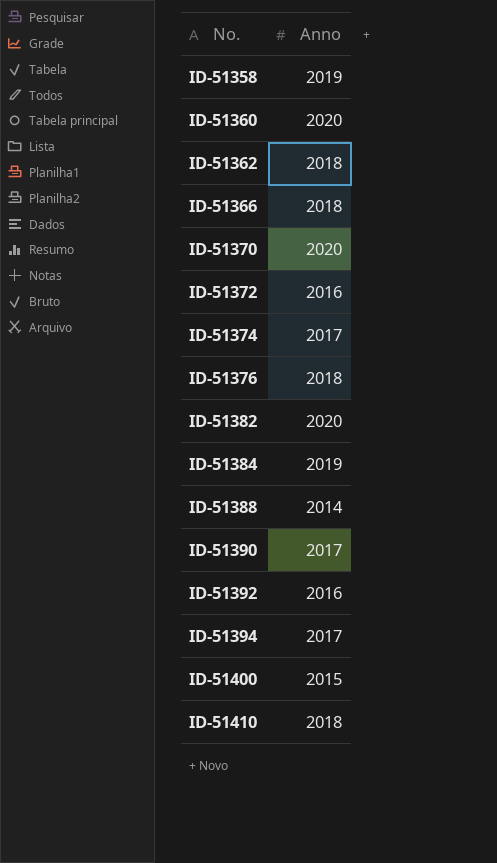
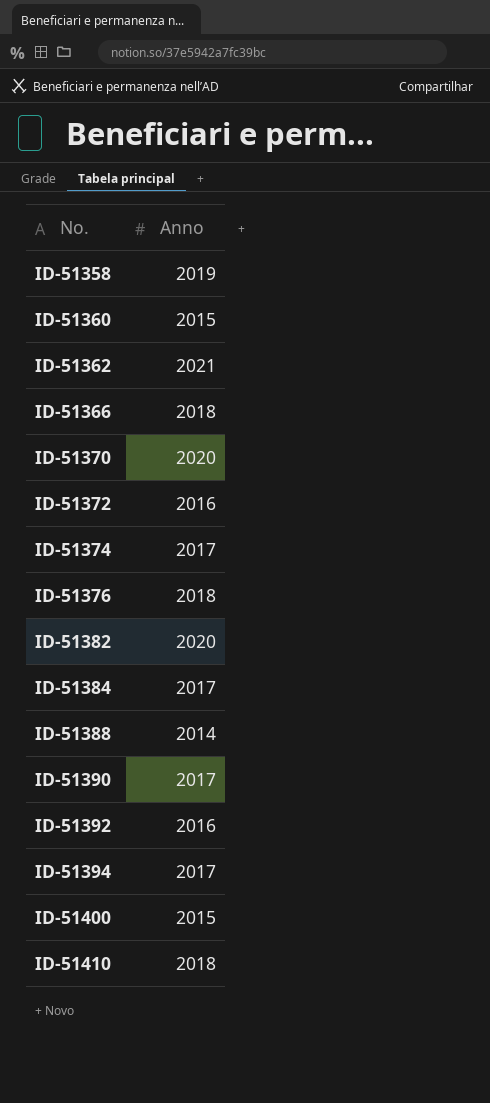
ID-51360 | Anno: 2020 -> 2015
ID-51362 | Anno: 2018 -> 2021
ID-51384 | Anno: 2019 -> 2017

